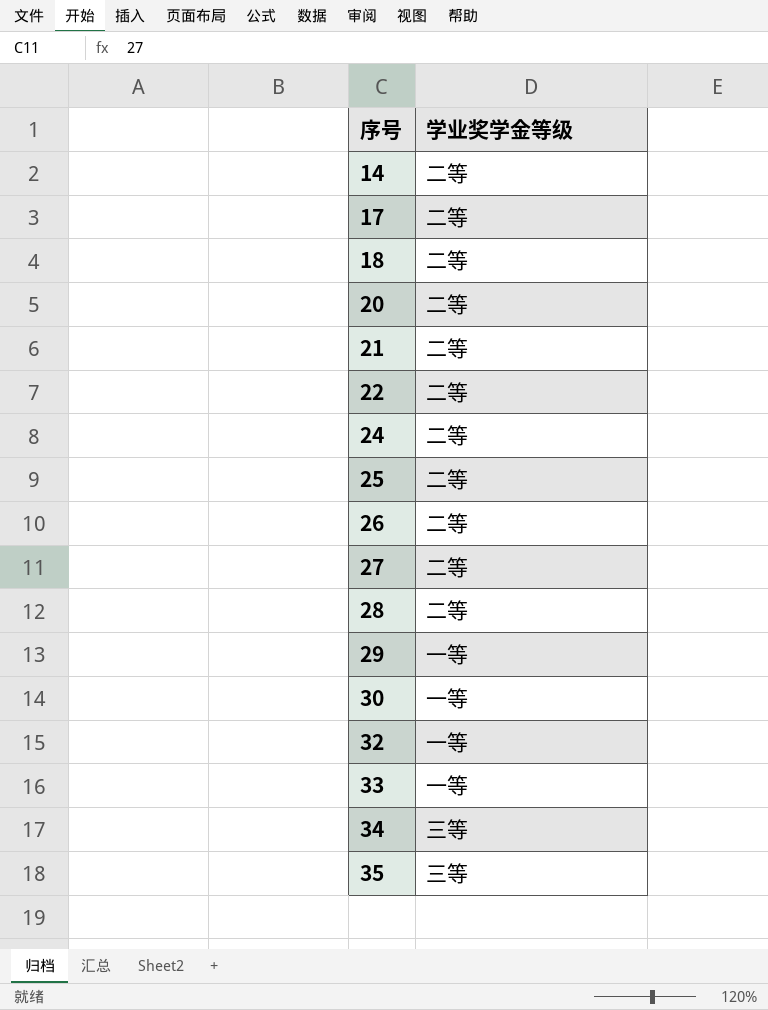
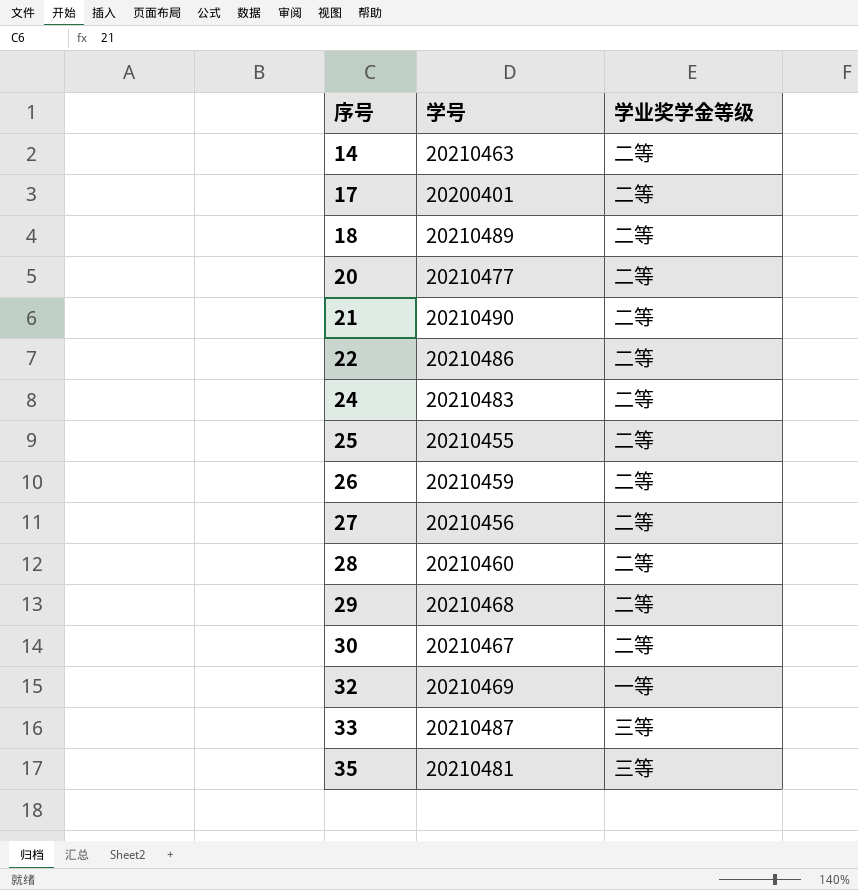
column 学号 | position: none -> 2
row 34: 三等 -> none
29 | 学业奖学金等级: 一等 -> 二等
30 | 学业奖学金等级: 一等 -> 二等
33 | 学业奖学金等级: 一等 -> 三等

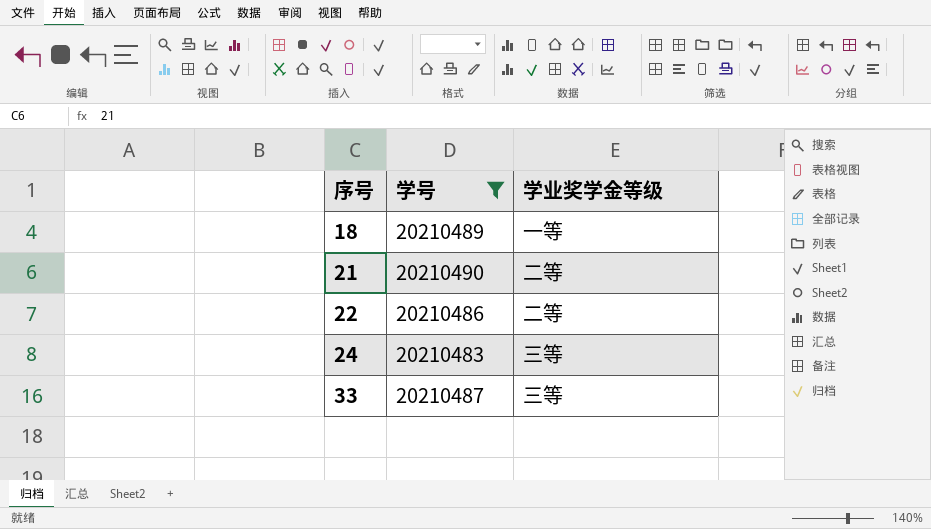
filter: none -> 学号 >= 20210483
18 | 学业奖学金等级: 二等 -> 一等
24 | 学业奖学金等级: 二等 -> 三等

